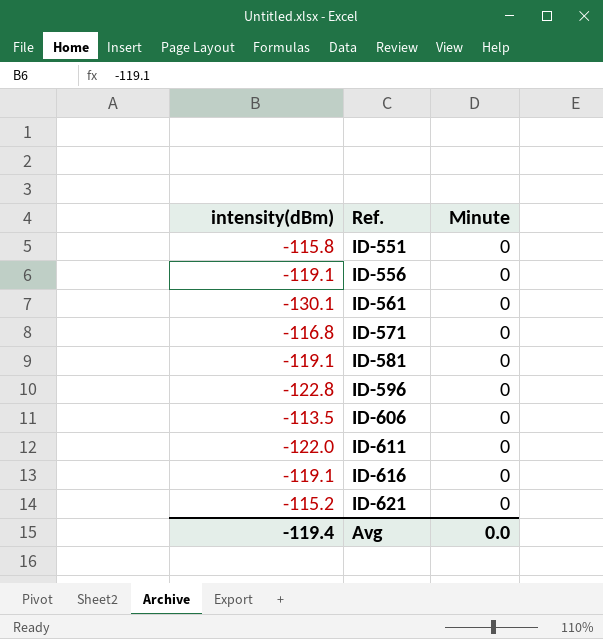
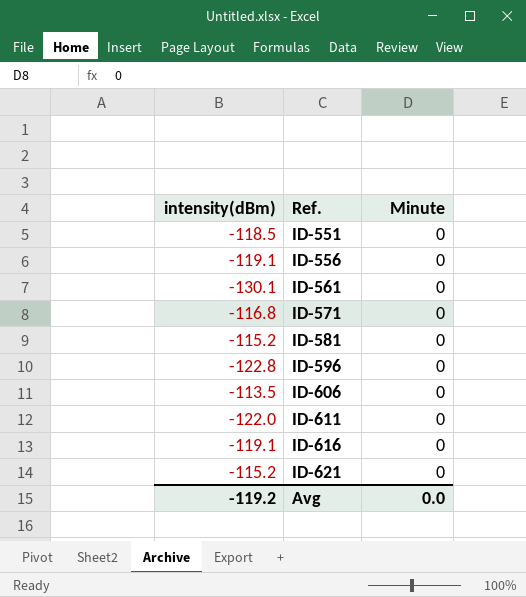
ID-551 | intensity(dBm): -115.8 -> -118.5
ID-581 | intensity(dBm): -119.1 -> -115.2
Avg | intensity(dBm): -119.4 -> -119.2

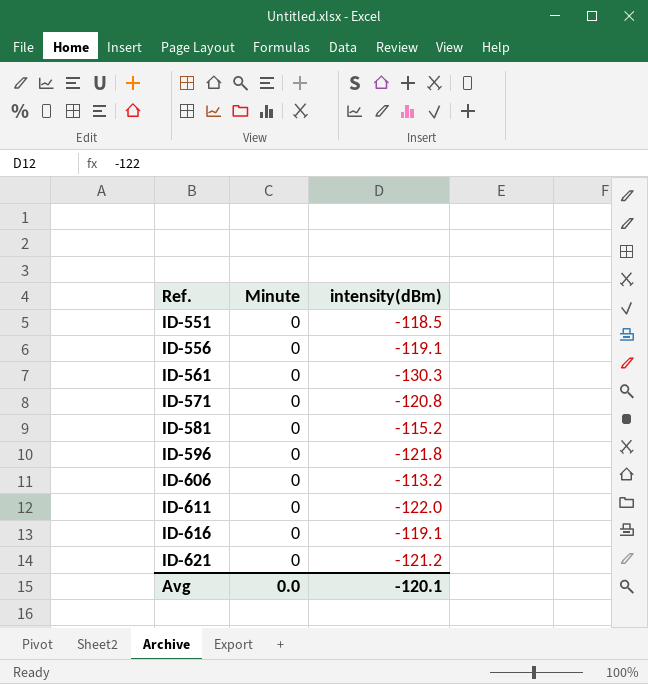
column intensity(dBm) | position: 1 -> 3
ID-561 | intensity(dBm): -130.1 -> -130.3
ID-571 | intensity(dBm): -116.8 -> -120.8
ID-596 | intensity(dBm): -122.8 -> -121.8
ID-606 | intensity(dBm): -113.5 -> -113.2
ID-621 | intensity(dBm): -115.2 -> -121.2
Avg | intensity(dBm): -119.2 -> -120.1

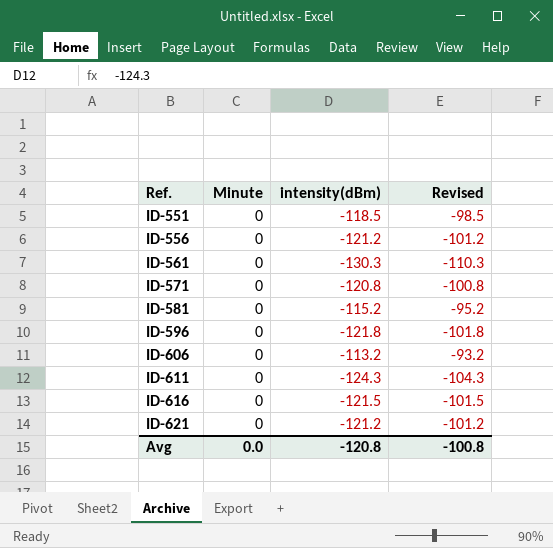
column Revised | formula: none -> [intensity(dBm)] + 20
ID-556 | intensity(dBm): -119.1 -> -121.2
ID-611 | intensity(dBm): -122.0 -> -124.3
ID-616 | intensity(dBm): -119.1 -> -121.5
Avg | intensity(dBm): -120.1 -> -120.8

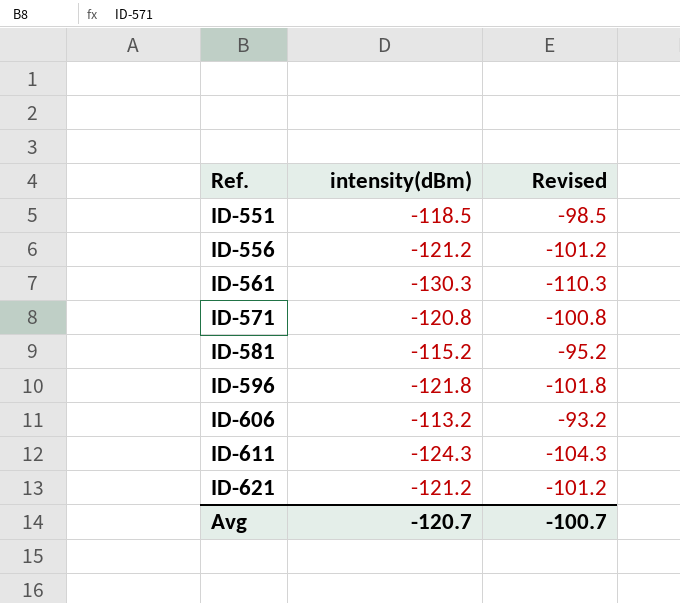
column Minute | position: 2 -> none
row ID-616: 0 | -121.5 | -101.5 -> none
Avg | intensity(dBm): -120.8 -> -120.7
Avg | Revised: -100.8 -> -100.7

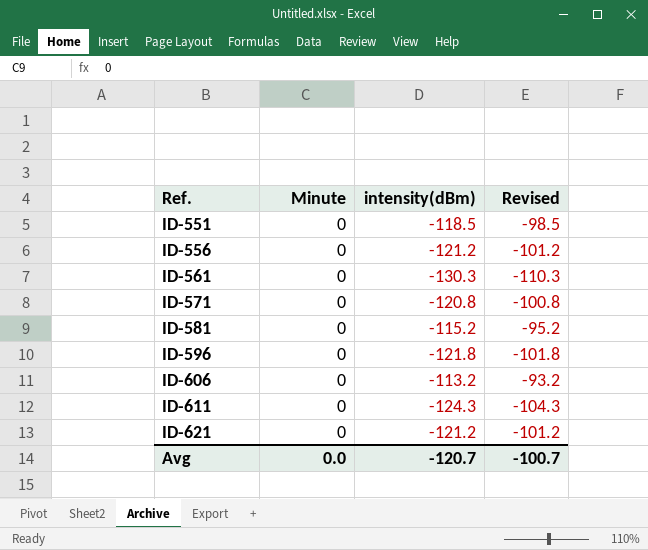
column Minute | position: none -> 2

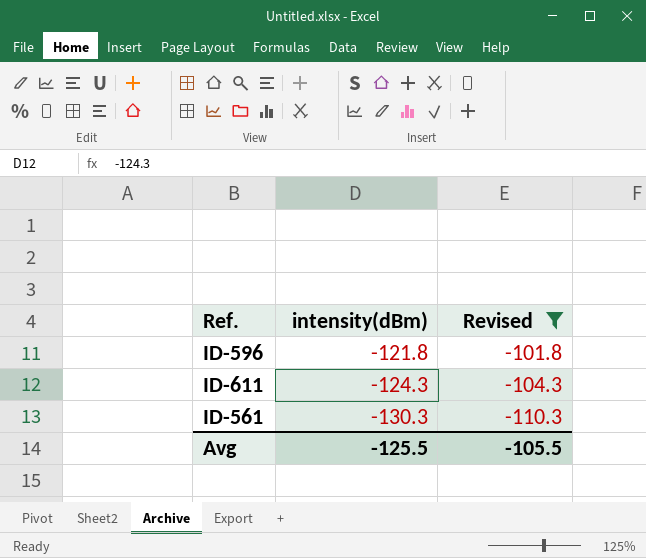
filter: none -> Revised <= -101.8
row order: Ref. ascending -> intensity(dBm) descending
column Minute | position: 2 -> none
Avg | intensity(dBm): -120.7 -> -125.5
Avg | Revised: -100.7 -> -105.5

